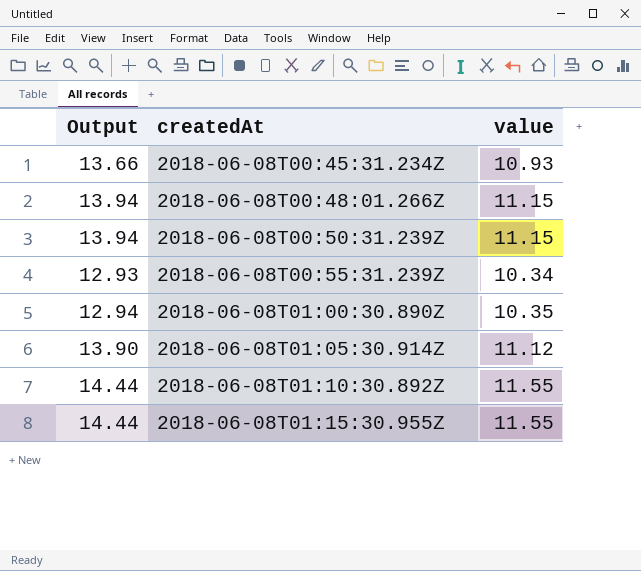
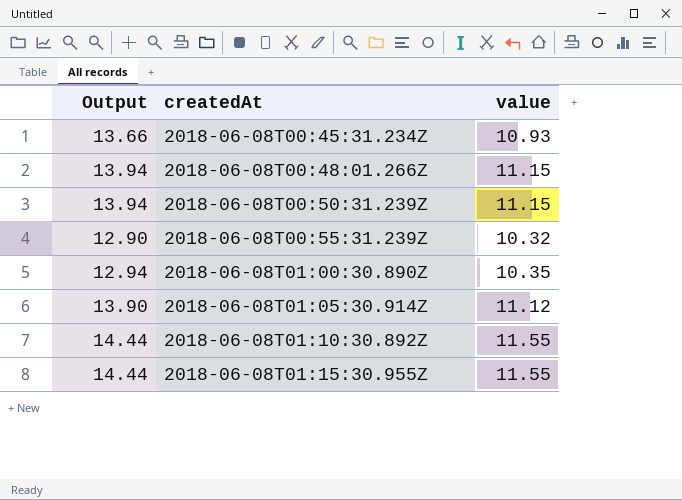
2018-06-08T00:55:31.239Z | Output: 12.93 -> 12.90
2018-06-08T00:55:31.239Z | value: 10.34 -> 10.32

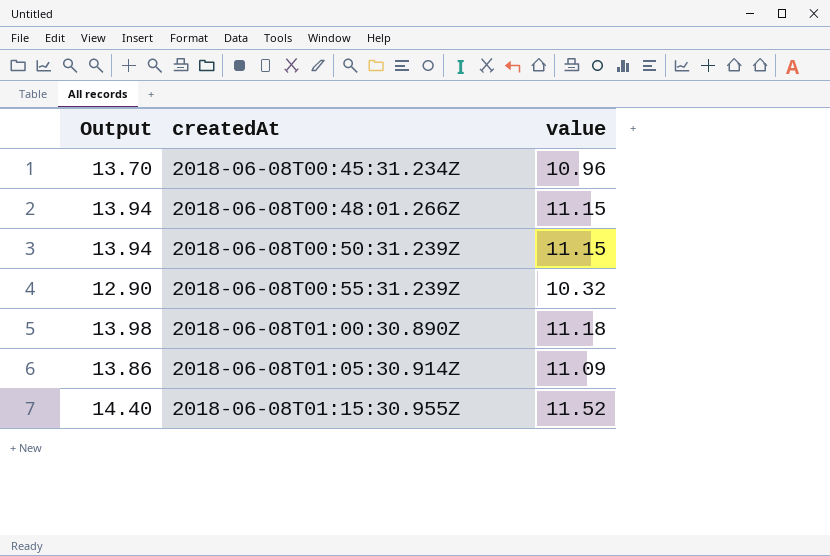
row 2018-06-08T01:10:30.892Z: 14.44 | 11.55 -> none
2018-06-08T00:45:31.234Z | Output: 13.66 -> 13.70
2018-06-08T00:45:31.234Z | value: 10.93 -> 10.96
2018-06-08T01:00:30.890Z | Output: 12.94 -> 13.98
2018-06-08T01:00:30.890Z | value: 10.35 -> 11.18
2018-06-08T01:05:30.914Z | Output: 13.90 -> 13.86
2018-06-08T01:05:30.914Z | value: 11.12 -> 11.09
2018-06-08T01:15:30.955Z | Output: 14.44 -> 14.40
2018-06-08T01:15:30.955Z | value: 11.55 -> 11.52

